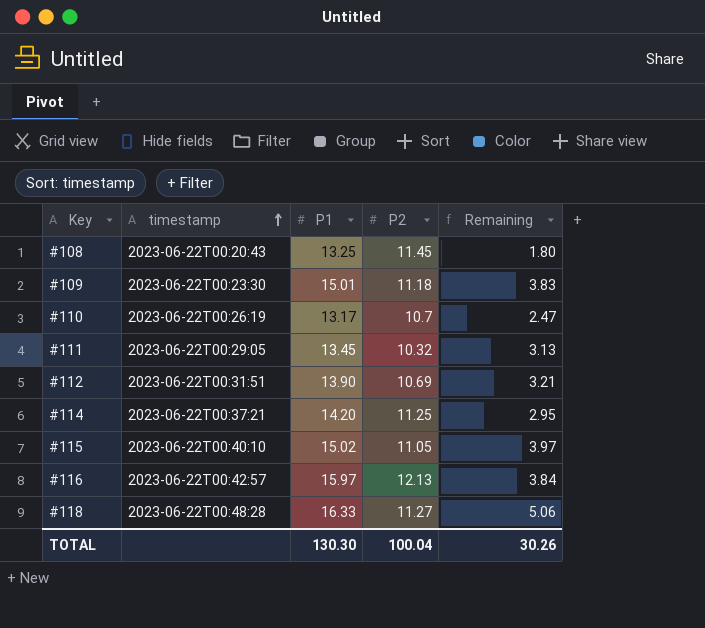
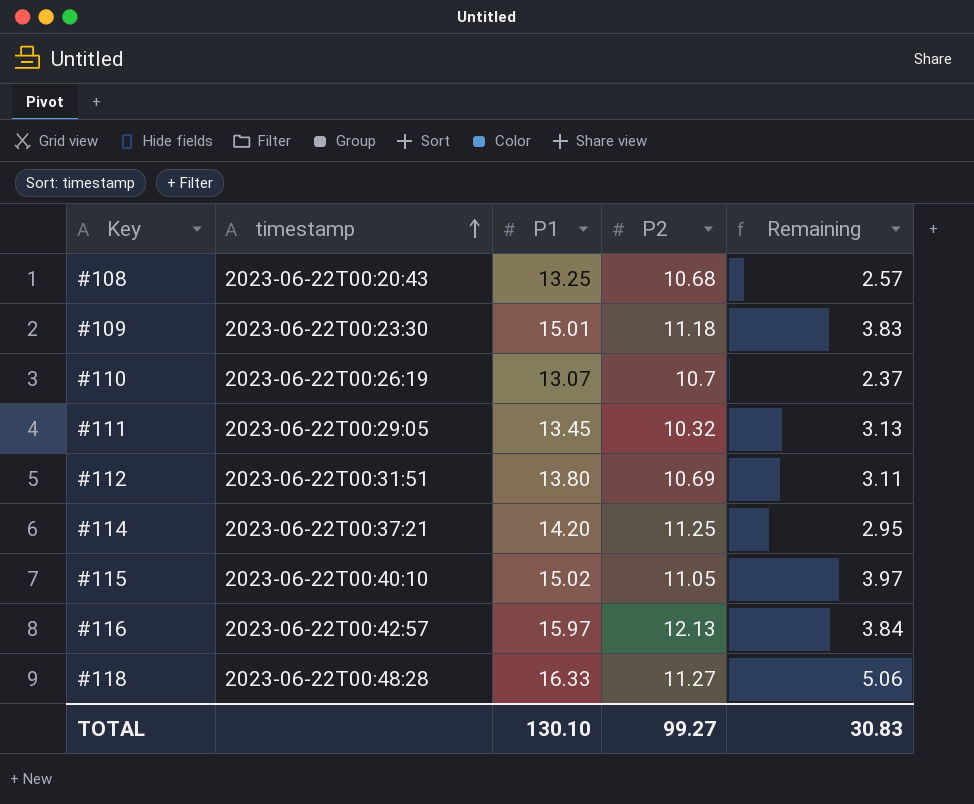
#108 | P2: 11.45 -> 10.68
#108 | Remaining: 1.80 -> 2.57
#110 | P1: 13.17 -> 13.07
#110 | Remaining: 2.47 -> 2.37
#112 | P1: 13.90 -> 13.80
#112 | Remaining: 3.21 -> 3.11
TOTAL | P1: 130.30 -> 130.10
TOTAL | P2: 100.04 -> 99.27
TOTAL | Remaining: 30.26 -> 30.83

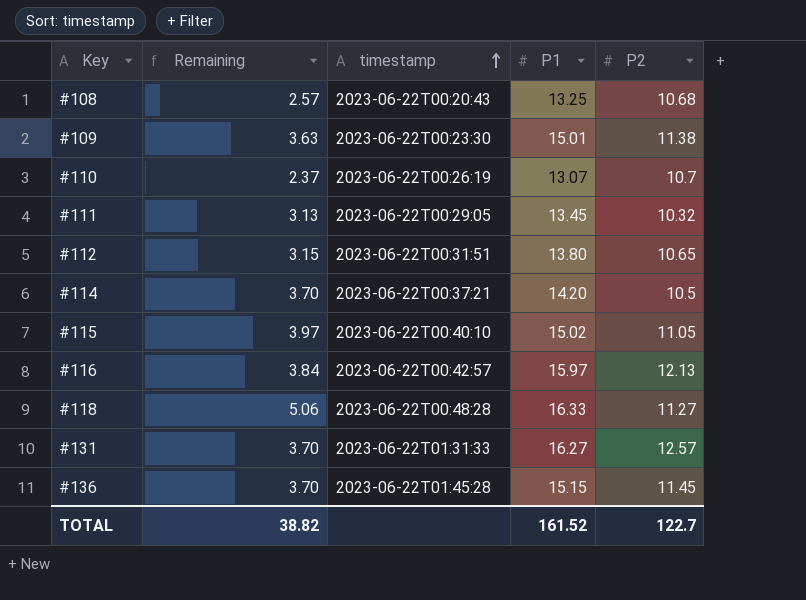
column Remaining | position: 5 -> 2
#109 | Remaining: 3.83 -> 3.63
#109 | P2: 11.18 -> 11.38
#112 | Remaining: 3.11 -> 3.15
#112 | P2: 10.69 -> 10.65
#114 | Remaining: 2.95 -> 3.70
#114 | P2: 11.25 -> 10.5
row #131: none -> 3.70 | 2023-06-22T01:31:33 | 16.27 | 12.57
row #136: none -> 3.70 | 2023-06-22T01:45:28 | 15.15 | 11.45
TOTAL | Remaining: 30.83 -> 38.82
TOTAL | P1: 130.10 -> 161.52
TOTAL | P2: 99.27 -> 122.7

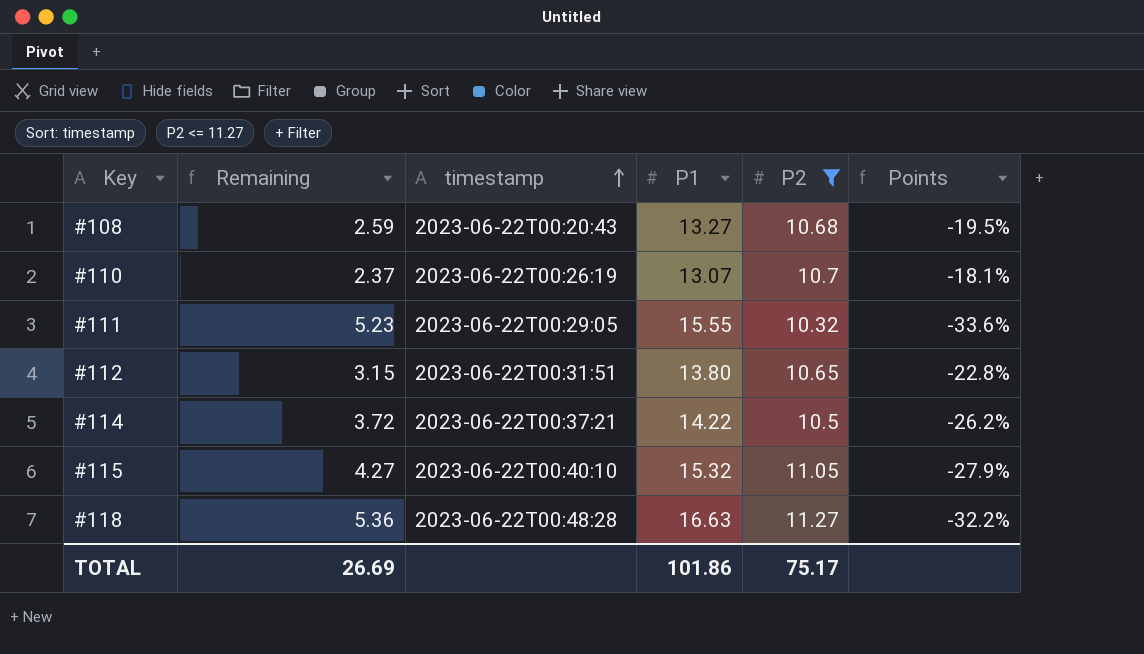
filter: none -> P2 <= 11.27
column Points | formula: none -> ([P2] - [P1]) / [P1]
#108 | Remaining: 2.57 -> 2.59
#108 | P1: 13.25 -> 13.27
#111 | Remaining: 3.13 -> 5.23
#111 | P1: 13.45 -> 15.55
#114 | Remaining: 3.70 -> 3.72
#114 | P1: 14.20 -> 14.22
#115 | Remaining: 3.97 -> 4.27
#115 | P1: 15.02 -> 15.32
#118 | Remaining: 5.06 -> 5.36
#118 | P1: 16.33 -> 16.63
TOTAL | Remaining: 38.82 -> 26.69
TOTAL | P1: 161.52 -> 101.86
TOTAL | P2: 122.7 -> 75.17

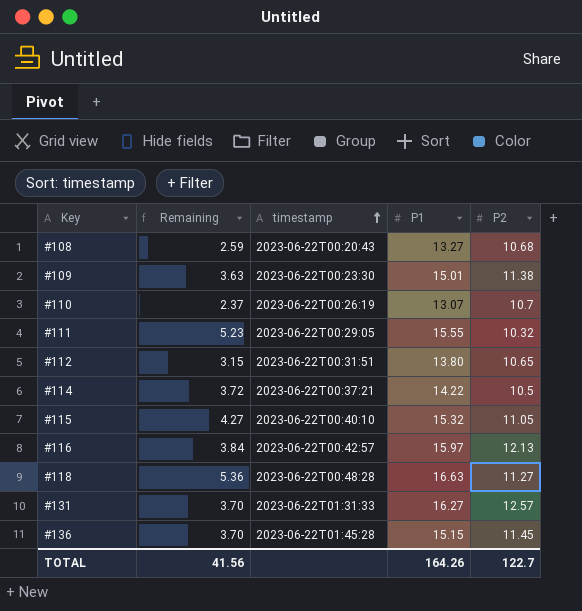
filter: P2 <= 11.27 -> none
column Points | formula: ([P2] - [P1]) / [P1] -> none
TOTAL | Remaining: 26.69 -> 41.56
TOTAL | P1: 101.86 -> 164.26
TOTAL | P2: 75.17 -> 122.7

